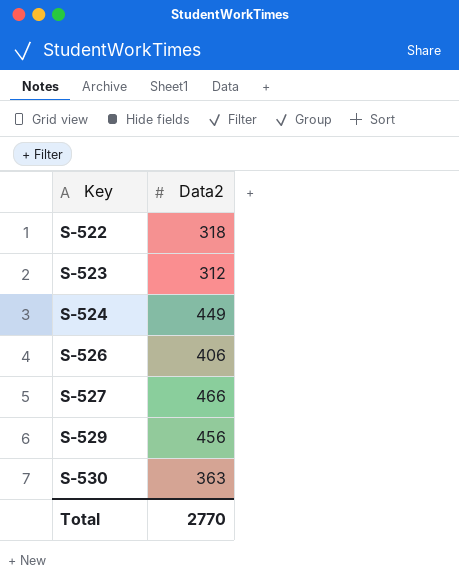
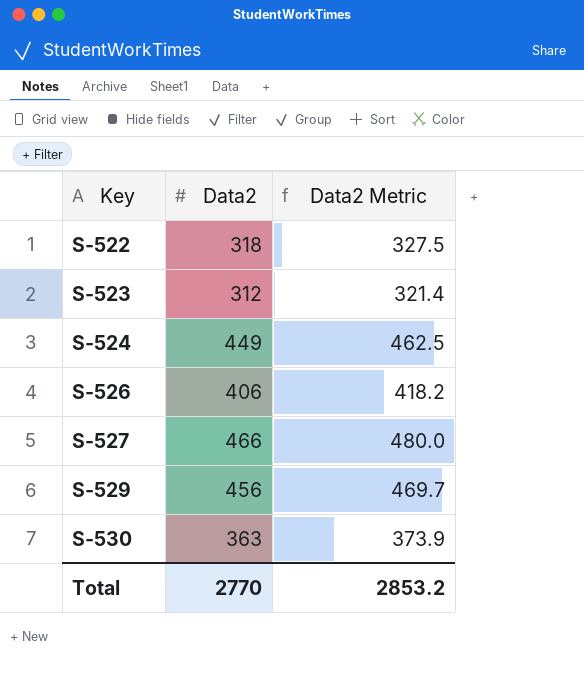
column Data2 Metric | formula: none -> [Data2] * 1.03

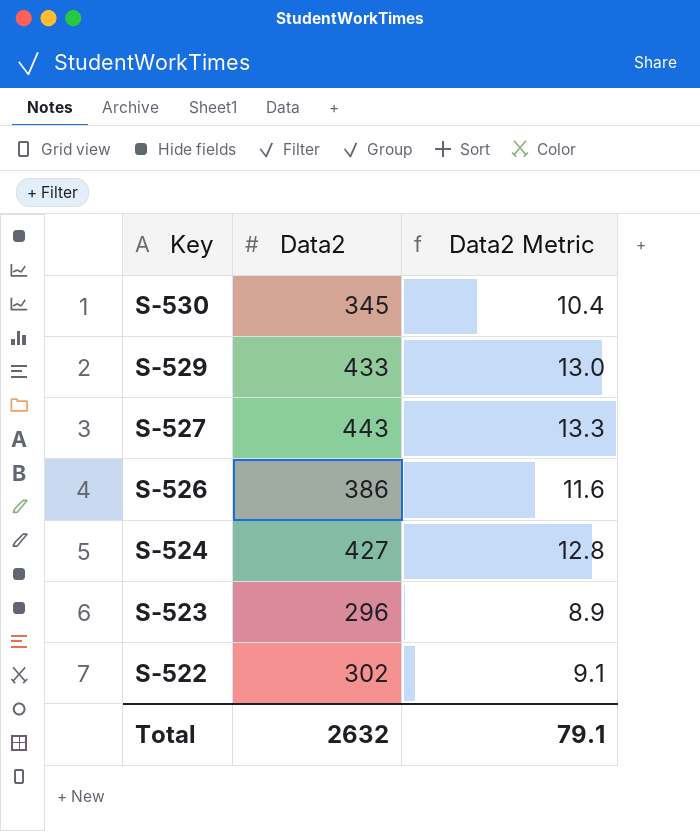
row order: Key ascending -> Key descending
column Data2 Metric | formula: [Data2] * 1.03 -> [Data2] * 0.03
S-530 | Data2: 363 -> 345
S-529 | Data2: 456 -> 433
S-527 | Data2: 466 -> 443
S-526 | Data2: 406 -> 386
S-524 | Data2: 449 -> 427
S-523 | Data2: 312 -> 296
S-522 | Data2: 318 -> 302
Total | Data2: 2770 -> 2632
Total | Data2 Metric: 2853.2 -> 79.1

